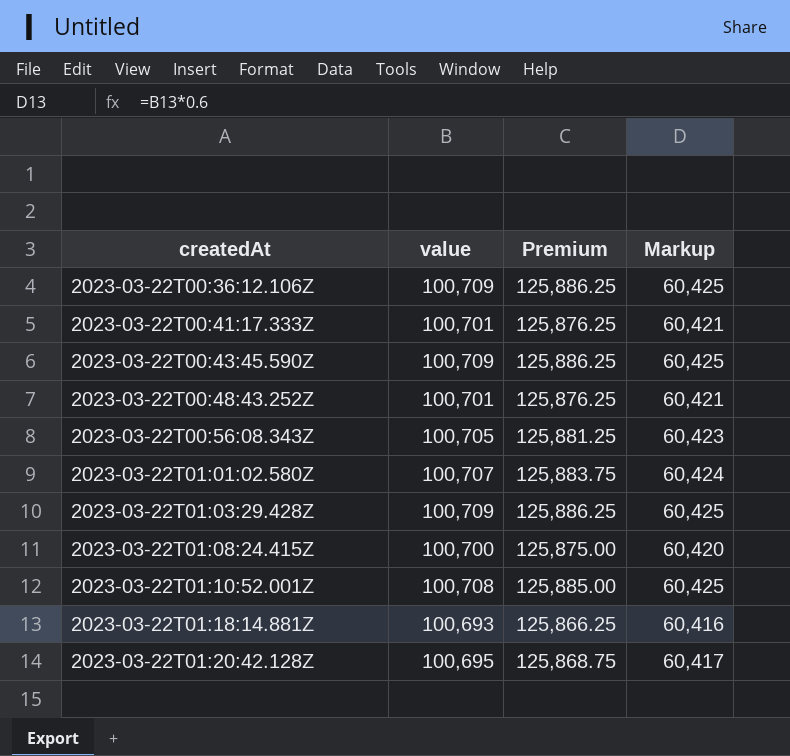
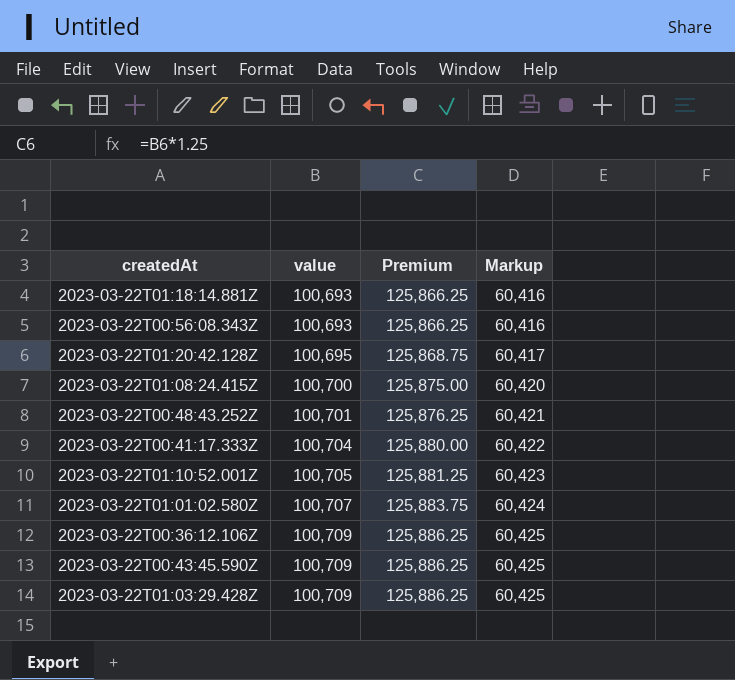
row order: createdAt ascending -> value ascending
2023-03-22T00:56:08.343Z | value: 100,705 -> 100,693
2023-03-22T00:56:08.343Z | Premium: 125,881.25 -> 125,866.25
2023-03-22T00:56:08.343Z | Markup: 60,423 -> 60,416
2023-03-22T00:41:17.333Z | value: 100,701 -> 100,704
2023-03-22T00:41:17.333Z | Premium: 125,876.25 -> 125,880.00
2023-03-22T00:41:17.333Z | Markup: 60,421 -> 60,422
2023-03-22T01:10:52.001Z | value: 100,708 -> 100,705
2023-03-22T01:10:52.001Z | Premium: 125,885.00 -> 125,881.25
2023-03-22T01:10:52.001Z | Markup: 60,425 -> 60,423

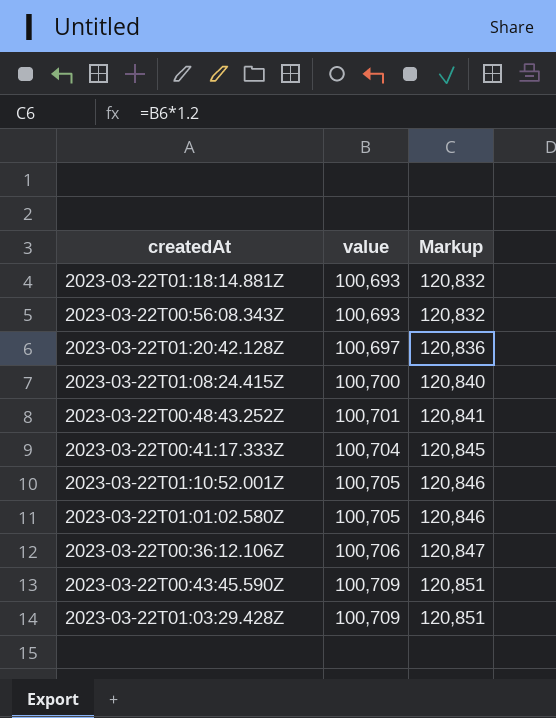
column Premium | formula: [value] * 1.25 -> none
column Markup | formula: [value] * 0.6 -> [value] * 1.2
2023-03-22T01:20:42.128Z | value: 100,695 -> 100,697
2023-03-22T01:01:02.580Z | value: 100,707 -> 100,705
2023-03-22T00:36:12.106Z | value: 100,709 -> 100,706

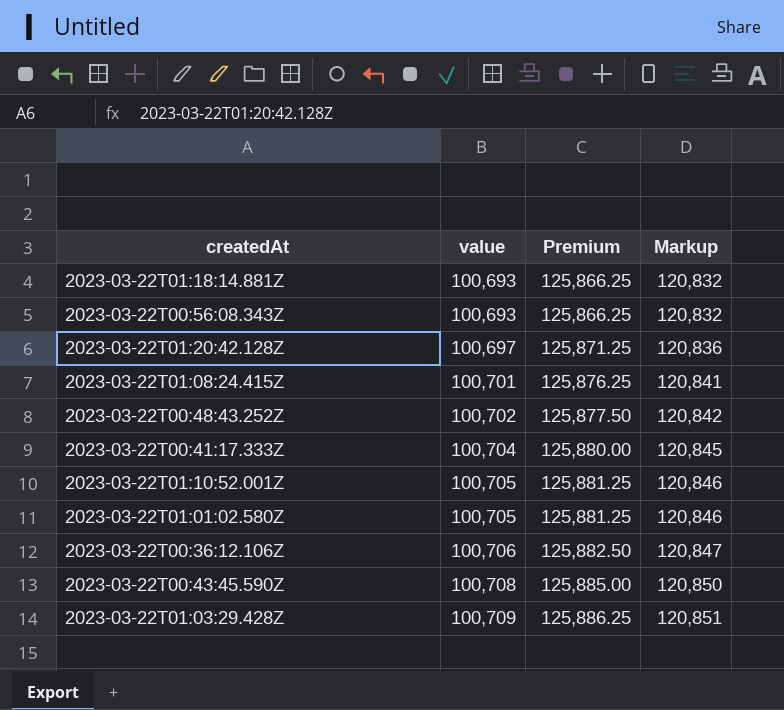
column Premium | formula: none -> [value] * 1.25
2023-03-22T01:08:24.415Z | value: 100,700 -> 100,701
2023-03-22T01:08:24.415Z | Markup: 120,840 -> 120,841
2023-03-22T00:48:43.252Z | value: 100,701 -> 100,702
2023-03-22T00:48:43.252Z | Markup: 120,841 -> 120,842
2023-03-22T00:43:45.590Z | value: 100,709 -> 100,708
2023-03-22T00:43:45.590Z | Markup: 120,851 -> 120,850

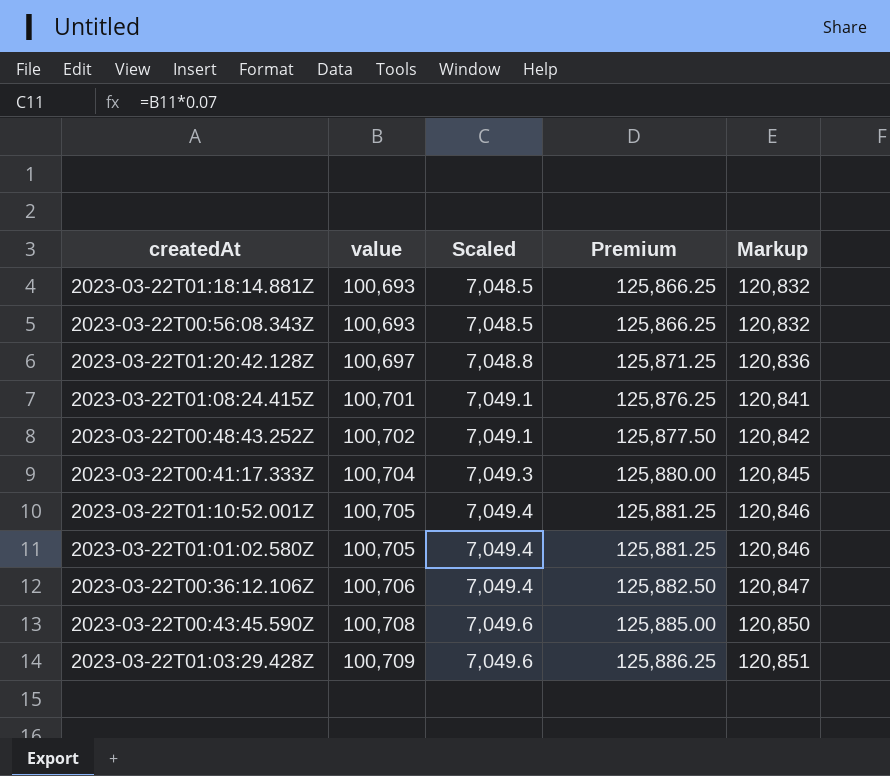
column Scaled | formula: none -> [value] * 0.07

